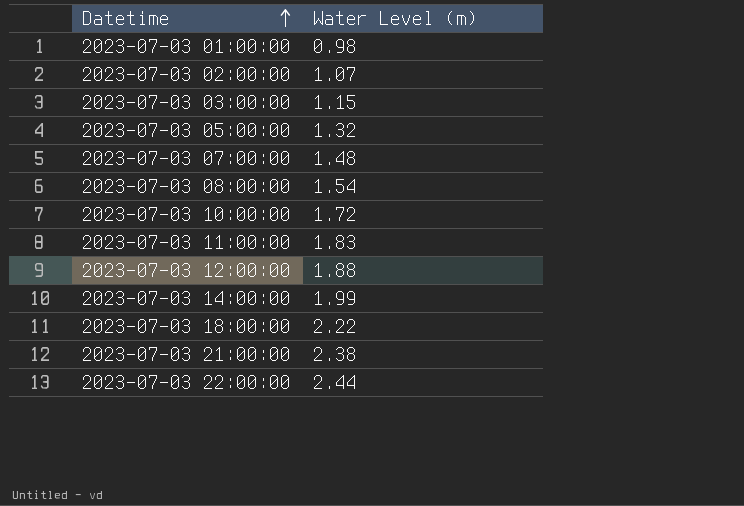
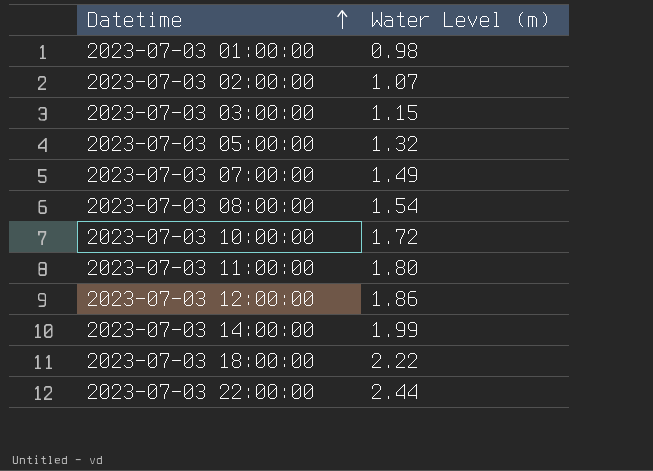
row 2023-07-03 21:00:00: 2.38 -> none
2023-07-03 07:00:00 | Water Level (m): 1.48 -> 1.49
2023-07-03 11:00:00 | Water Level (m): 1.83 -> 1.80
2023-07-03 12:00:00 | Water Level (m): 1.88 -> 1.86

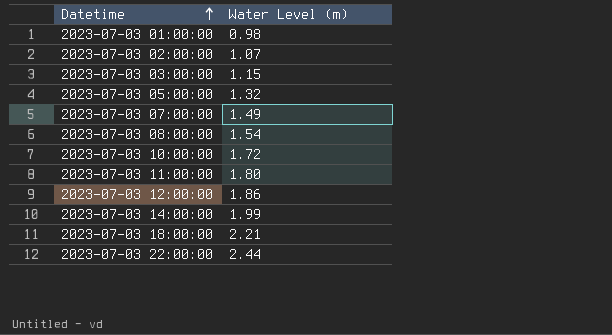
2023-07-03 18:00:00 | Water Level (m): 2.22 -> 2.21

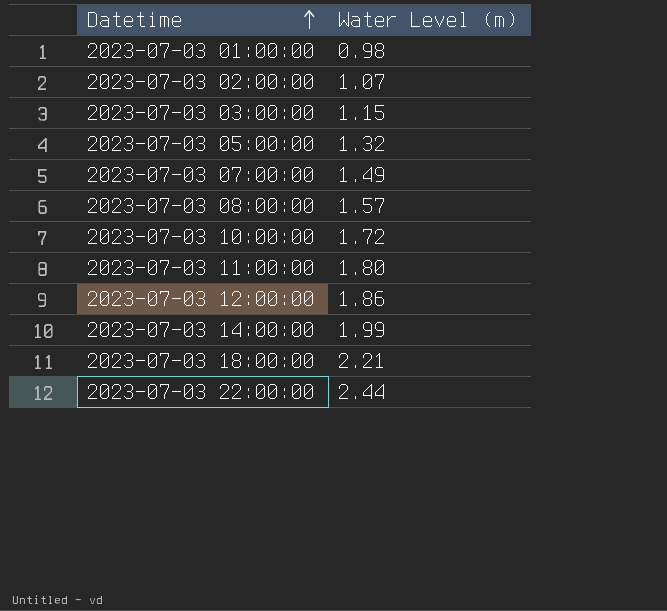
2023-07-03 08:00:00 | Water Level (m): 1.54 -> 1.57

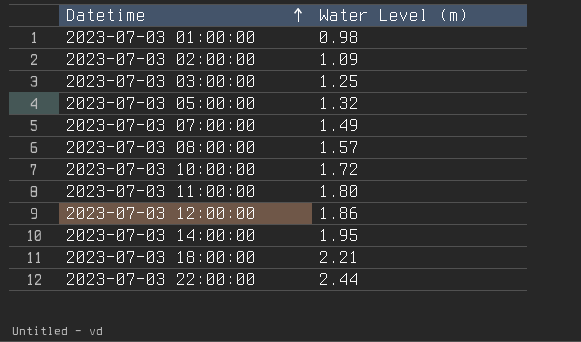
2023-07-03 02:00:00 | Water Level (m): 1.07 -> 1.09
2023-07-03 03:00:00 | Water Level (m): 1.15 -> 1.25
2023-07-03 14:00:00 | Water Level (m): 1.99 -> 1.95

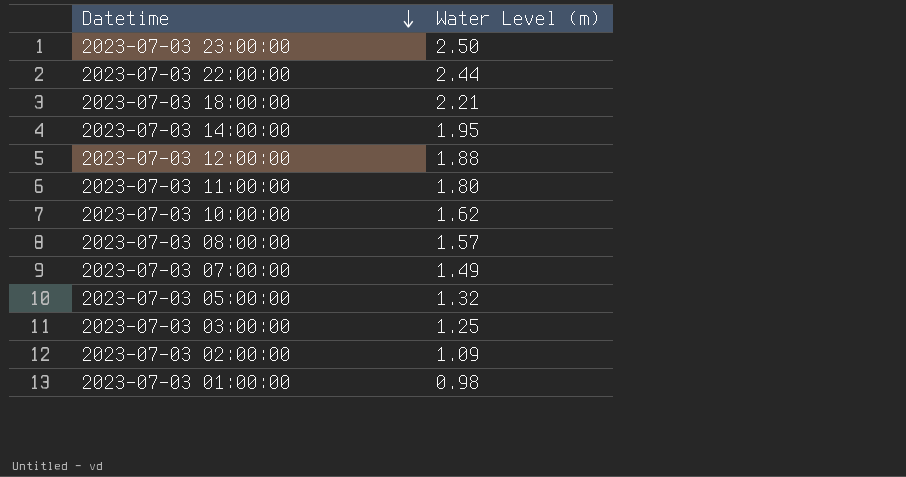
row order: Datetime ascending -> Datetime descending
row 2023-07-03 23:00:00: none -> 2.50
2023-07-03 12:00:00 | Water Level (m): 1.86 -> 1.88
2023-07-03 10:00:00 | Water Level (m): 1.72 -> 1.62

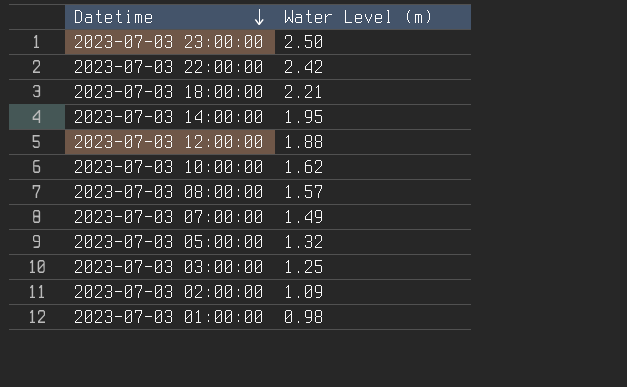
row 2023-07-03 11:00:00: 1.80 -> none
2023-07-03 22:00:00 | Water Level (m): 2.44 -> 2.42

